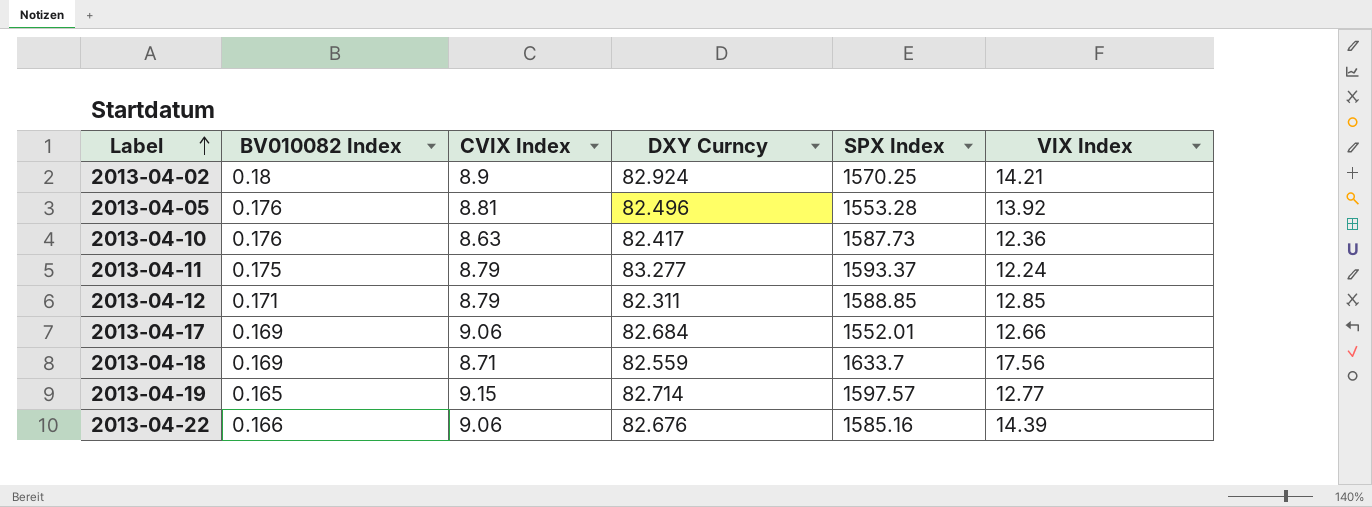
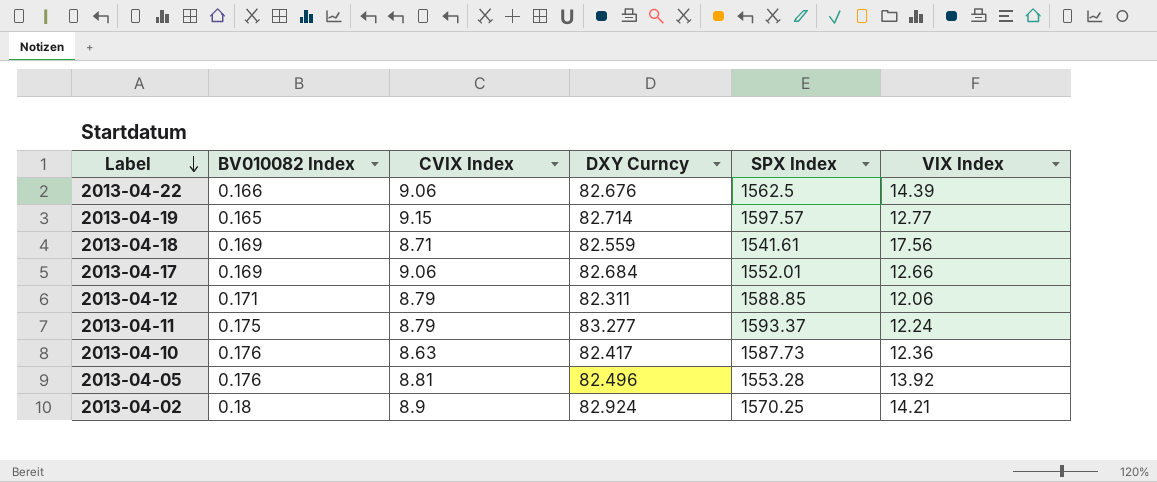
row order: Label ascending -> Label descending
2013-04-22 | SPX Index: 1585.16 -> 1562.5
2013-04-18 | SPX Index: 1633.7 -> 1541.61
2013-04-12 | VIX Index: 12.85 -> 12.06

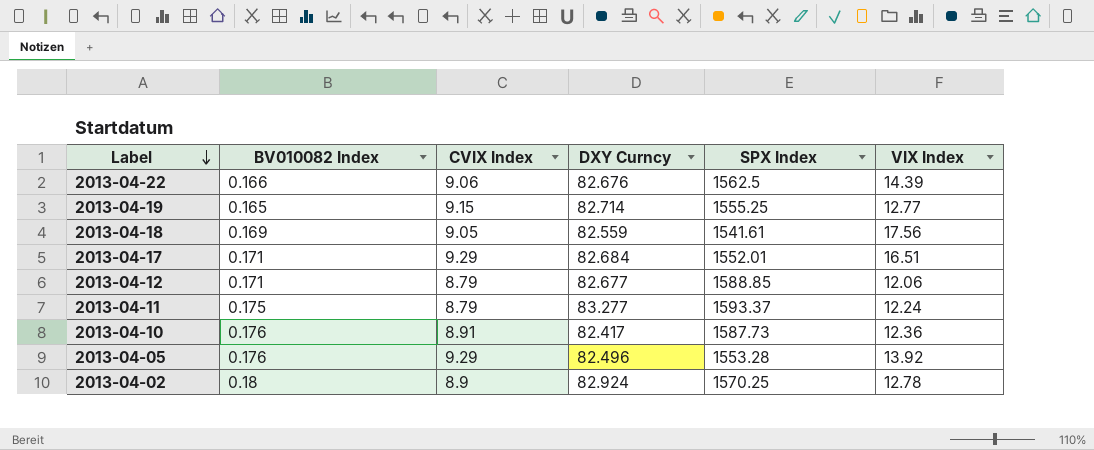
2013-04-19 | SPX Index: 1597.57 -> 1555.25
2013-04-18 | CVIX Index: 8.71 -> 9.05
2013-04-17 | BV010082 Index: 0.169 -> 0.171
2013-04-17 | CVIX Index: 9.06 -> 9.29
2013-04-17 | VIX Index: 12.66 -> 16.51
2013-04-12 | DXY Curncy: 82.311 -> 82.677
2013-04-10 | CVIX Index: 8.63 -> 8.91
2013-04-05 | CVIX Index: 8.81 -> 9.29
2013-04-02 | VIX Index: 14.21 -> 12.78

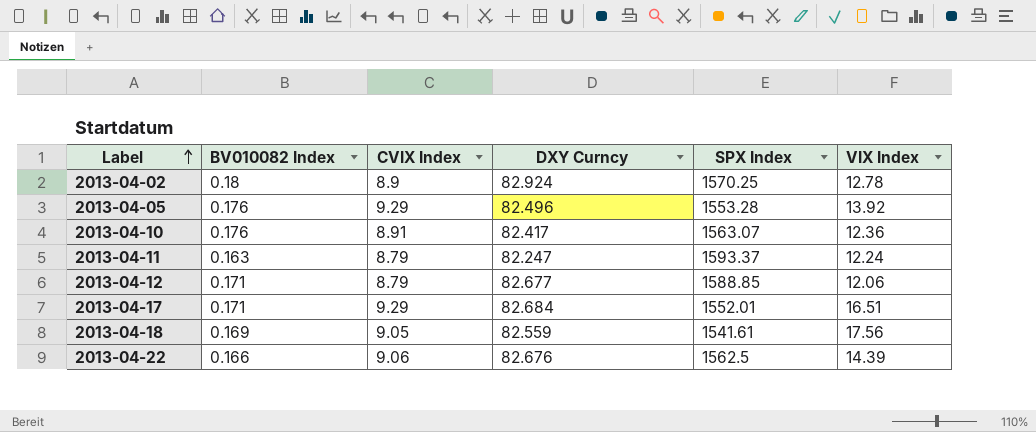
row order: Label descending -> Label ascending
row 2013-04-19: 0.165 | 9.15 | 82.714 | 1555.25 | 12.77 -> none
2013-04-10 | SPX Index: 1587.73 -> 1563.07
2013-04-11 | BV010082 Index: 0.175 -> 0.163
2013-04-11 | DXY Curncy: 83.277 -> 82.247

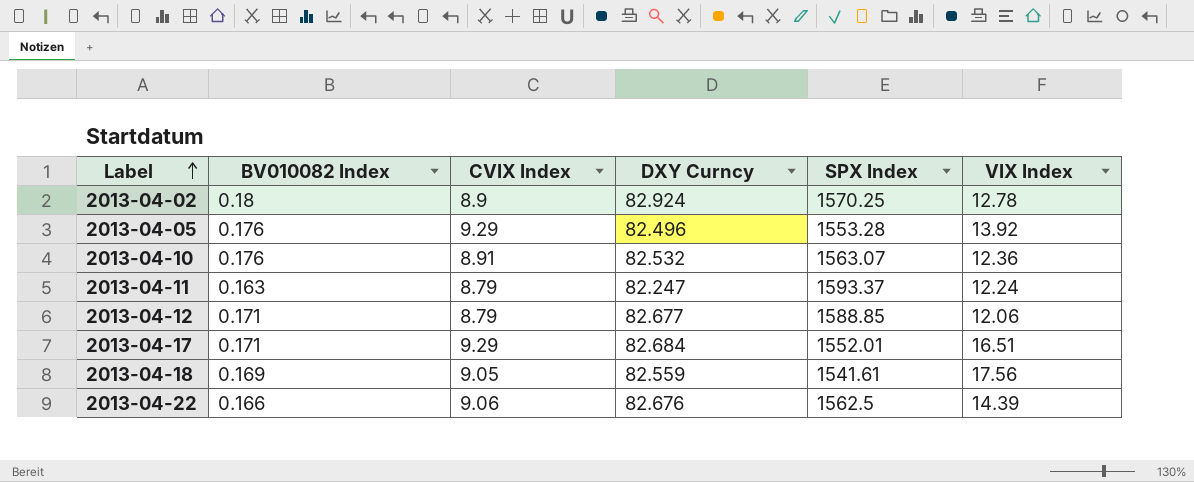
2013-04-10 | DXY Curncy: 82.417 -> 82.532

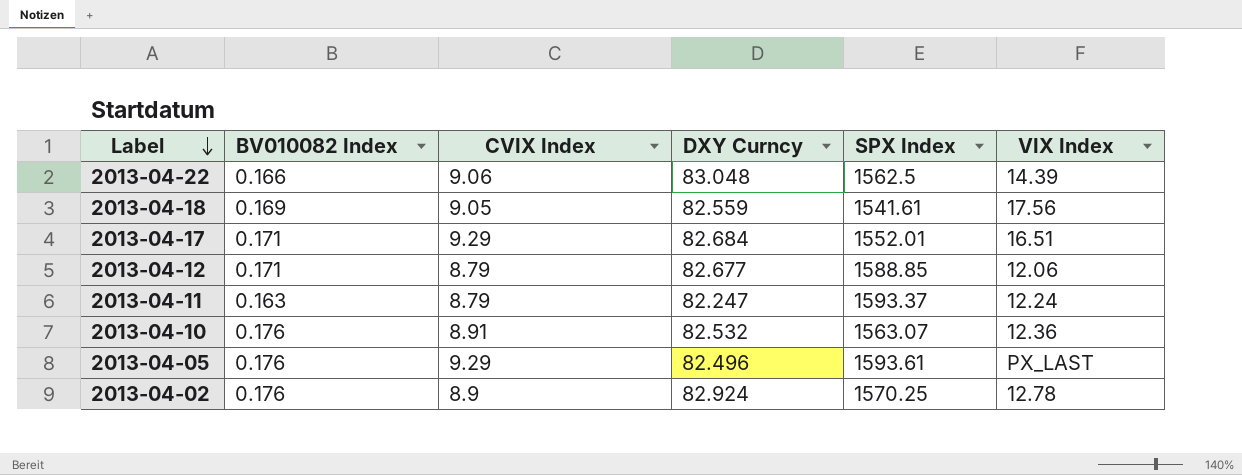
row order: Label ascending -> Label descending
2013-04-22 | DXY Curncy: 82.676 -> 83.048
2013-04-05 | SPX Index: 1553.28 -> 1593.61
2013-04-05 | VIX Index: 13.92 -> PX_LAST
2013-04-02 | BV010082 Index: 0.18 -> 0.176

